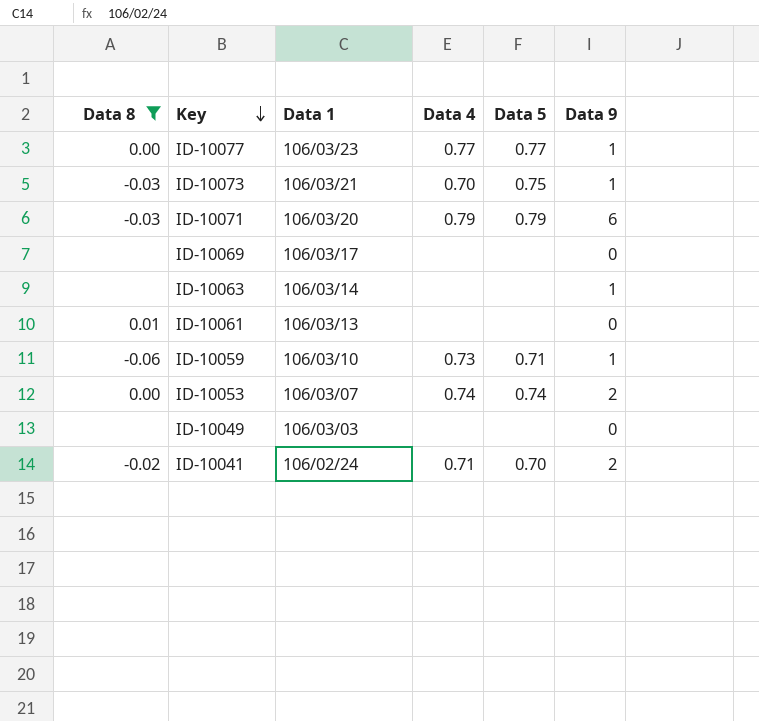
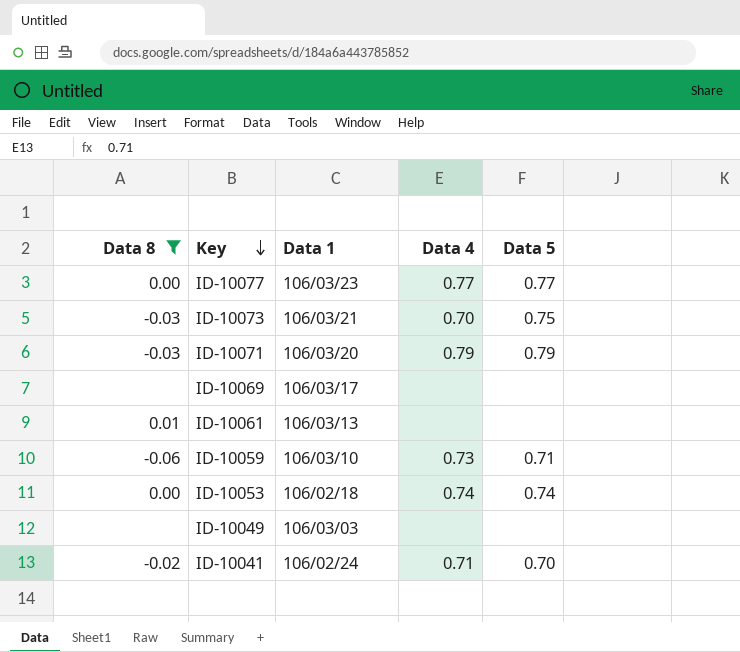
column Data 9 | position: 6 -> none
row ID-10063: none | 106/03/14 | none | none | 1 -> none
ID-10053 | Data 1: 106/03/07 -> 106/02/18

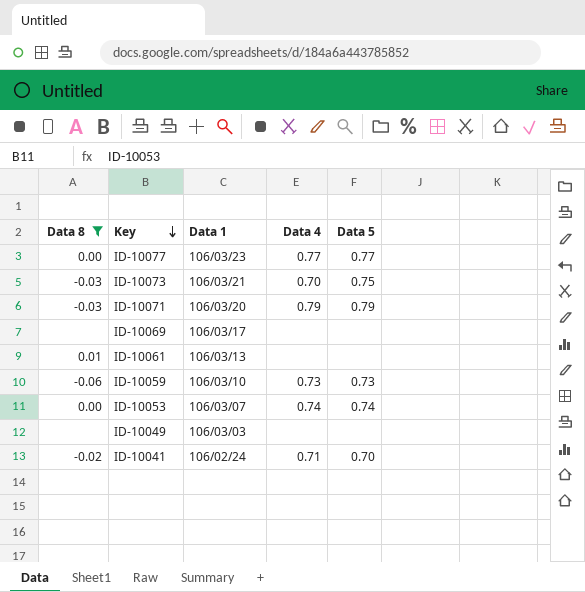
ID-10059 | Data 5: 0.71 -> 0.73
ID-10053 | Data 1: 106/02/18 -> 106/03/07

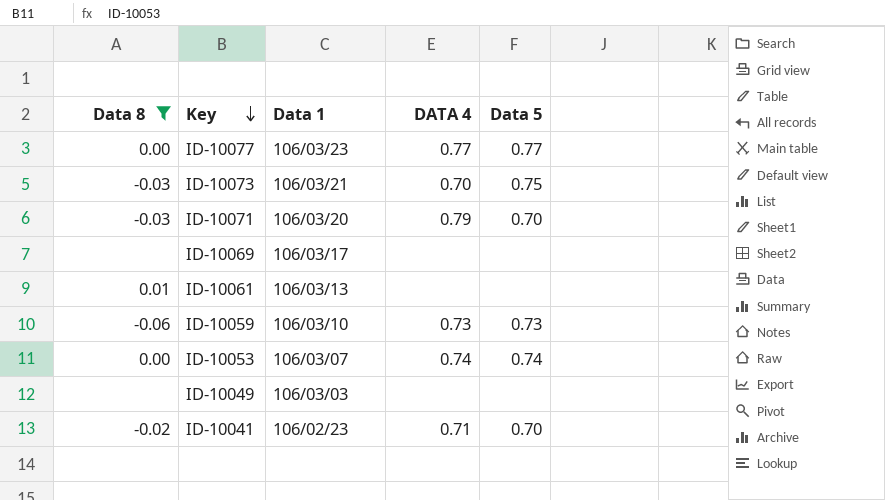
column name: Data 4 -> DATA 4
ID-10071 | Data 5: 0.79 -> 0.70
ID-10041 | Data 1: 106/02/24 -> 106/02/23

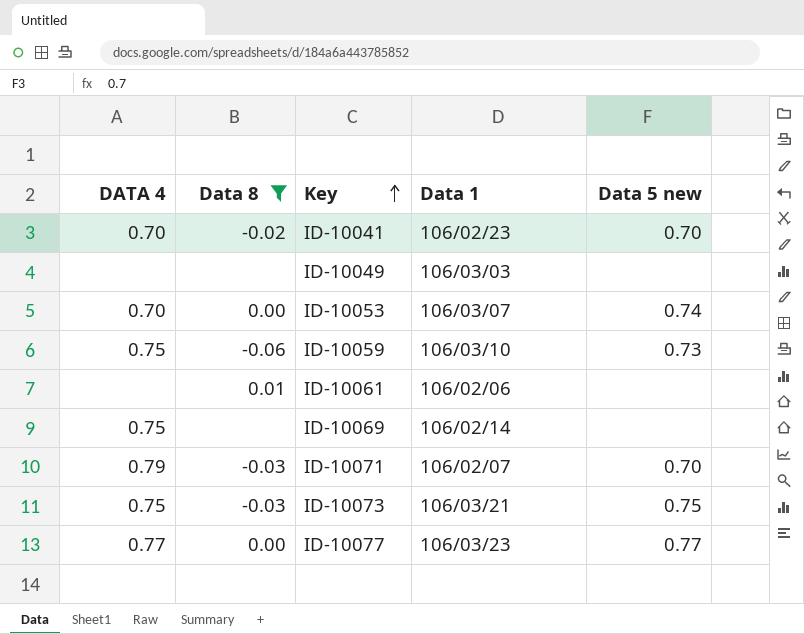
row order: Key descending -> Key ascending
column DATA 4 | position: 4 -> 1
column name: Data 5 -> Data 5 new
ID-10041 | DATA 4: 0.71 -> 0.70
ID-10053 | DATA 4: 0.74 -> 0.70
ID-10059 | DATA 4: 0.73 -> 0.75
ID-10061 | Data 1: 106/03/13 -> 106/02/06
ID-10069 | DATA 4: none -> 0.75
ID-10069 | Data 1: 106/03/17 -> 106/02/14
ID-10071 | Data 1: 106/03/20 -> 106/02/07
ID-10073 | DATA 4: 0.70 -> 0.75

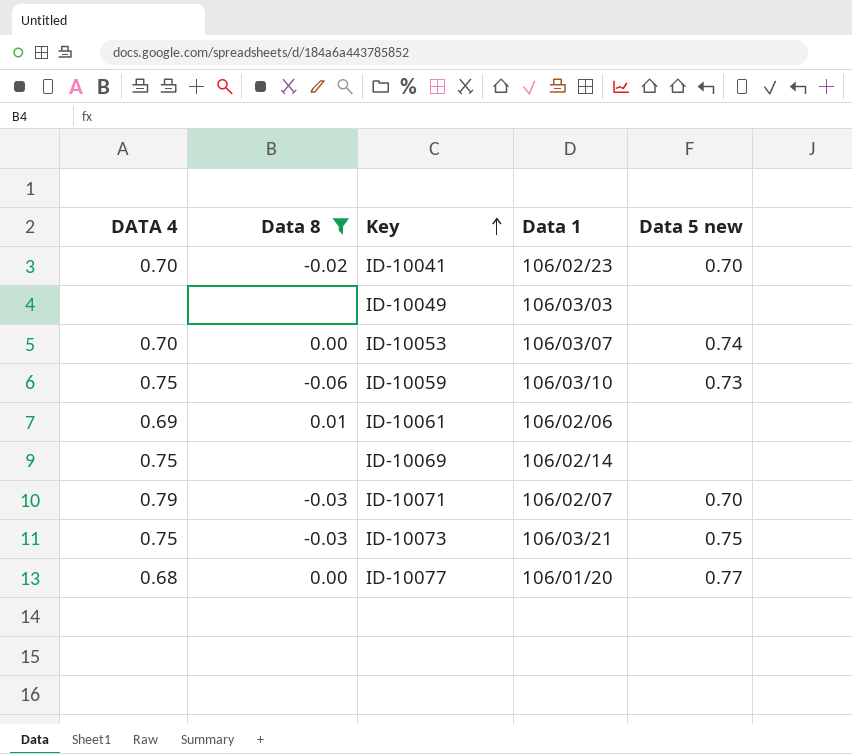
ID-10061 | DATA 4: none -> 0.69
ID-10077 | DATA 4: 0.77 -> 0.68
ID-10077 | Data 1: 106/03/23 -> 106/01/20

